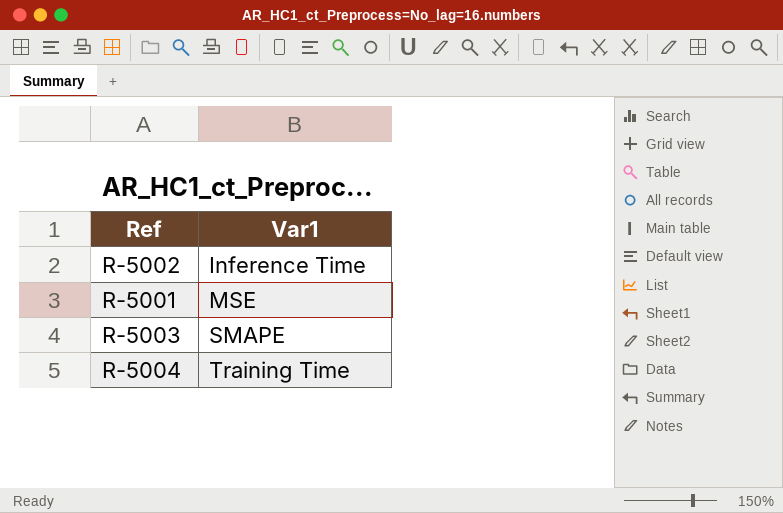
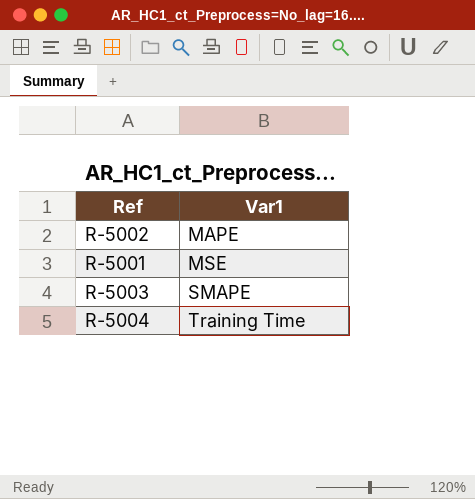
R-5002 | Var1: Inference Time -> MAPE

